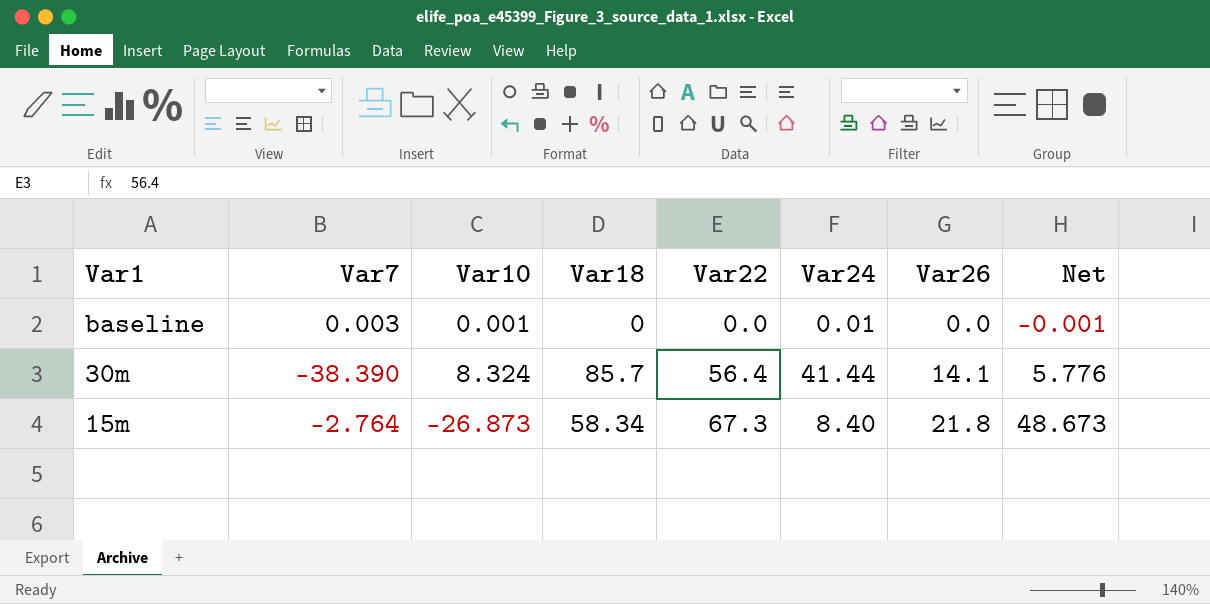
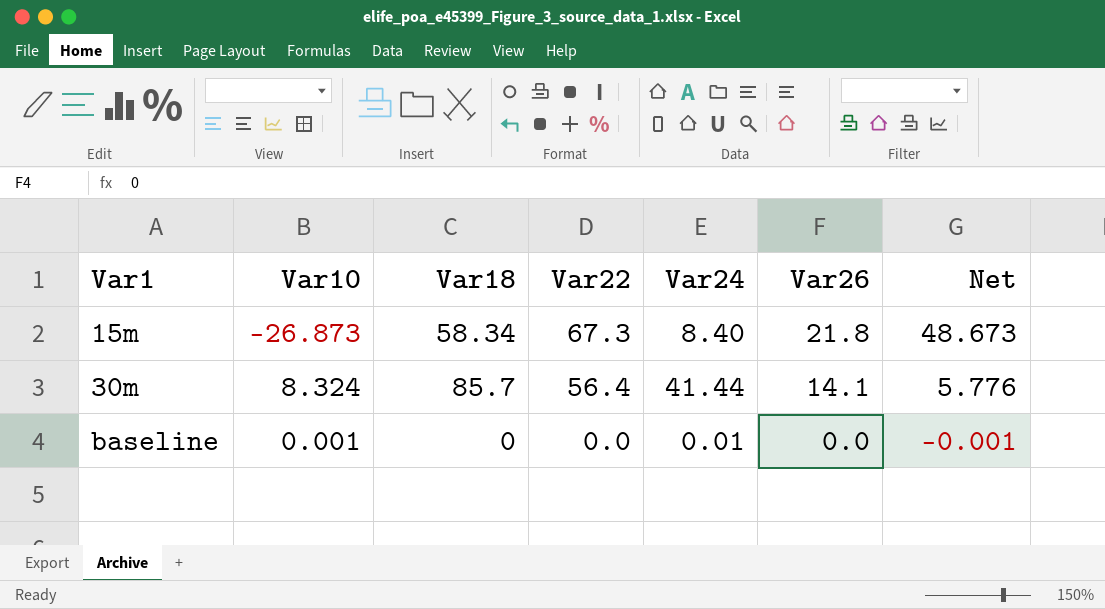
row order: Var1 descending -> Var1 ascending
column Var7 | position: 2 -> none

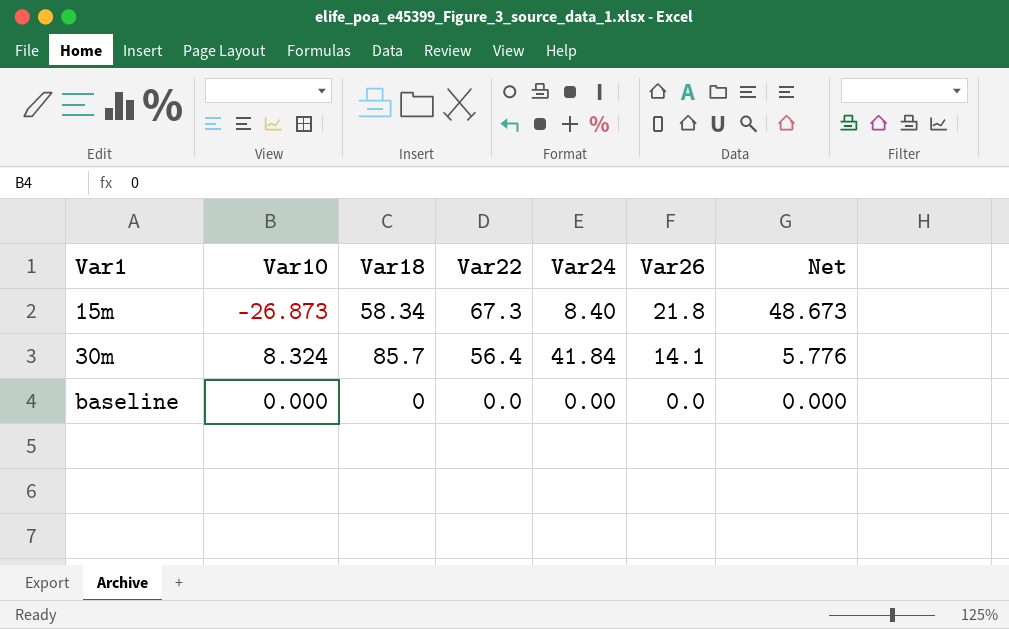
30m | Var24: 41.44 -> 41.84
baseline | Var10: 0.001 -> 0.000
baseline | Var24: 0.01 -> 0.00
baseline | Net: -0.001 -> 0.000

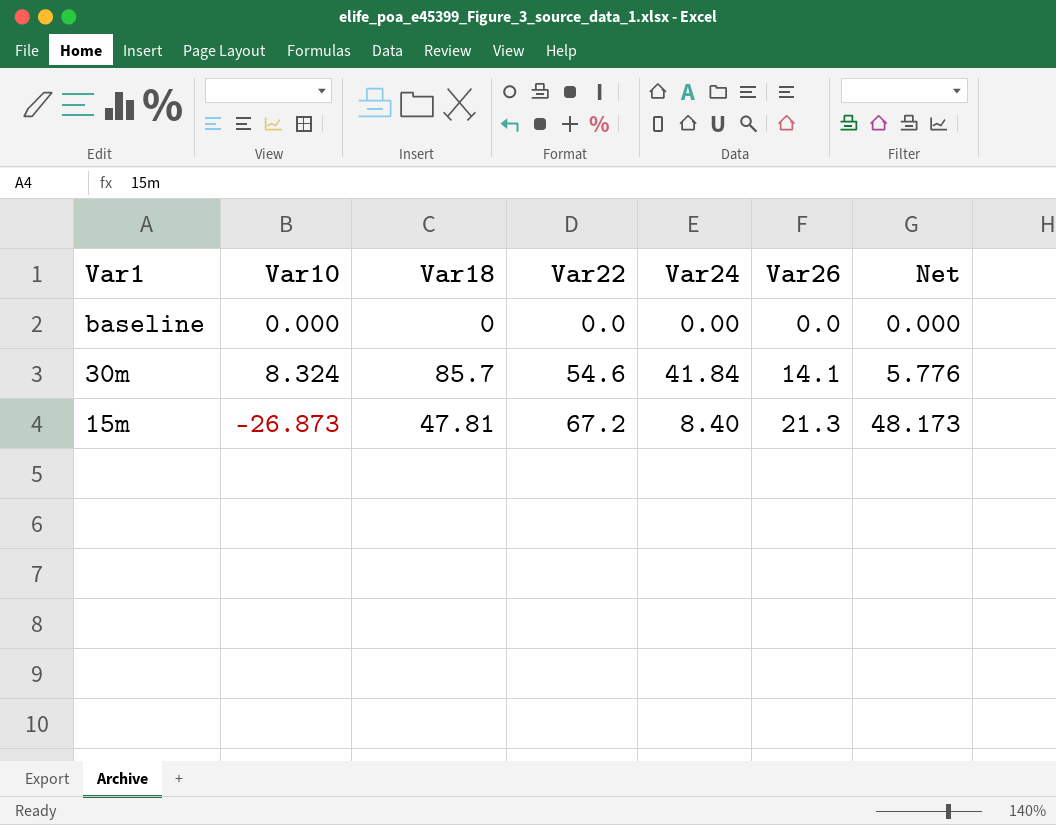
row order: Var1 ascending -> Var1 descending
30m | Var22: 56.4 -> 54.6
15m | Var18: 58.34 -> 47.81
15m | Var22: 67.3 -> 67.2
15m | Var26: 21.8 -> 21.3
15m | Net: 48.673 -> 48.173

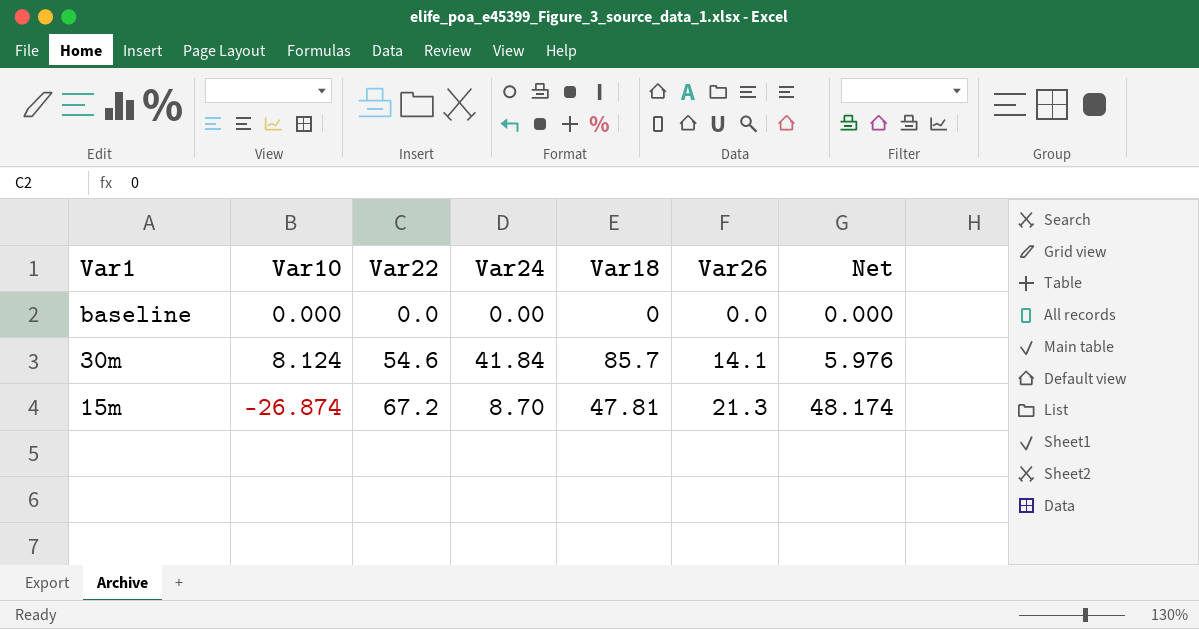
column Var18 | position: 3 -> 5
30m | Var10: 8.324 -> 8.124
30m | Net: 5.776 -> 5.976
15m | Var10: -26.873 -> -26.874
15m | Var24: 8.40 -> 8.70
15m | Net: 48.173 -> 48.174

